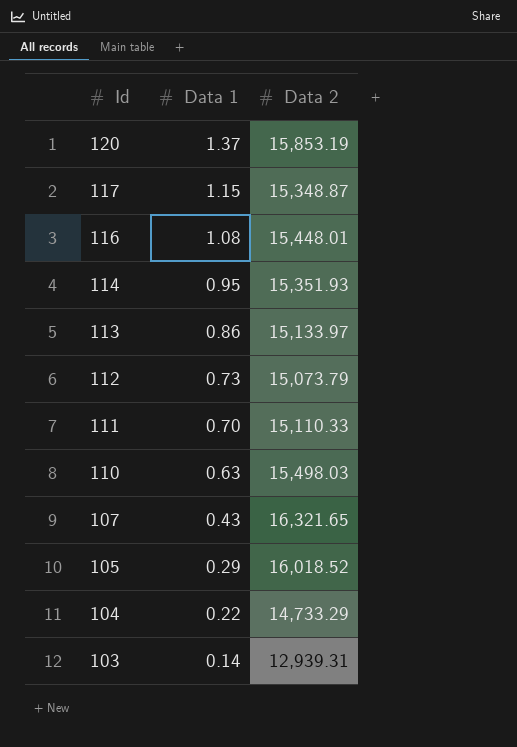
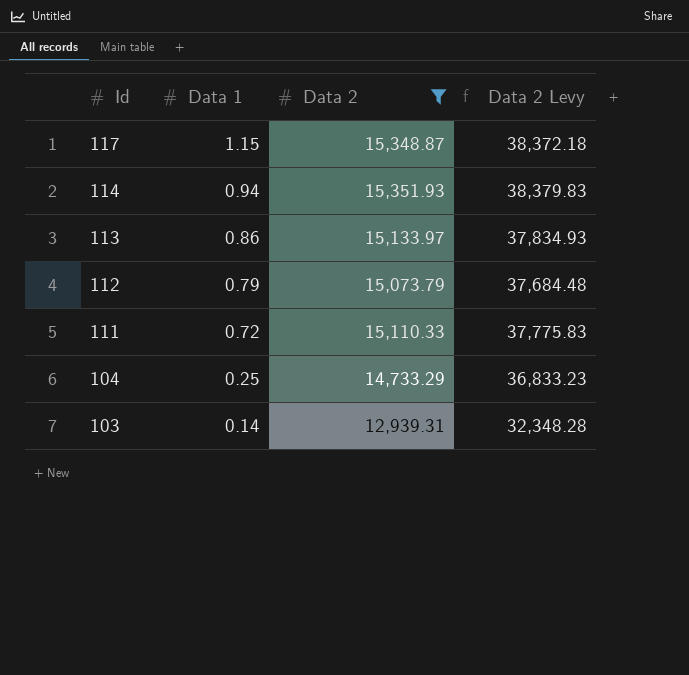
filter: none -> Data 2 <= 15,351.93
column Data 2 Levy | formula: none -> [Data 2] * 2.5
114 | Data 1: 0.95 -> 0.94
112 | Data 1: 0.73 -> 0.79
111 | Data 1: 0.70 -> 0.72
104 | Data 1: 0.22 -> 0.25

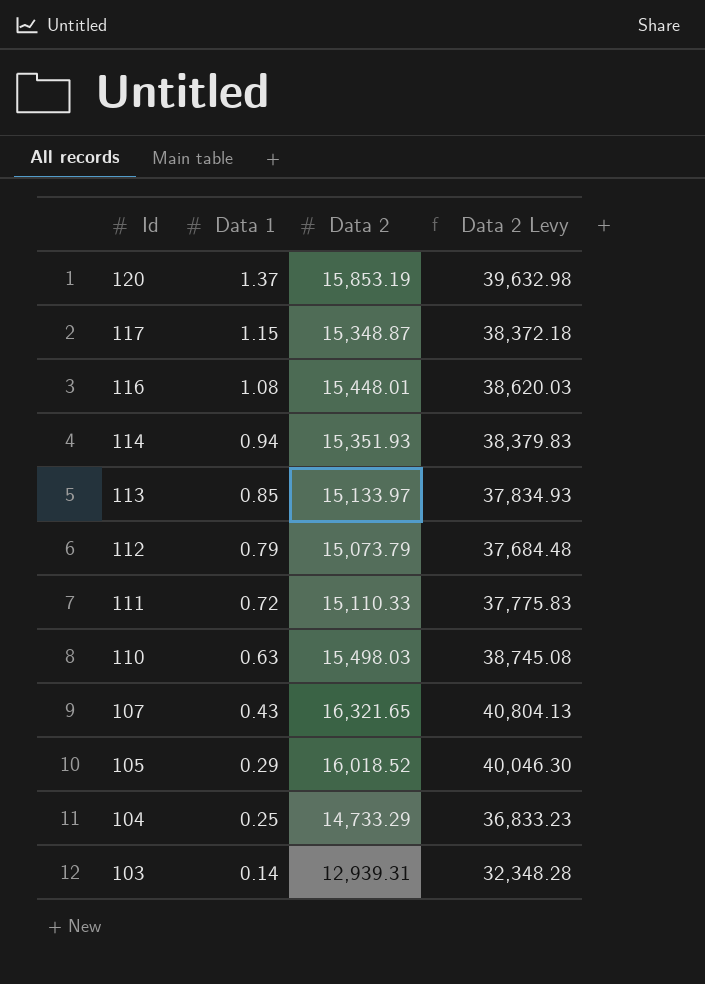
filter: Data 2 <= 15,351.93 -> none
113 | Data 1: 0.86 -> 0.85

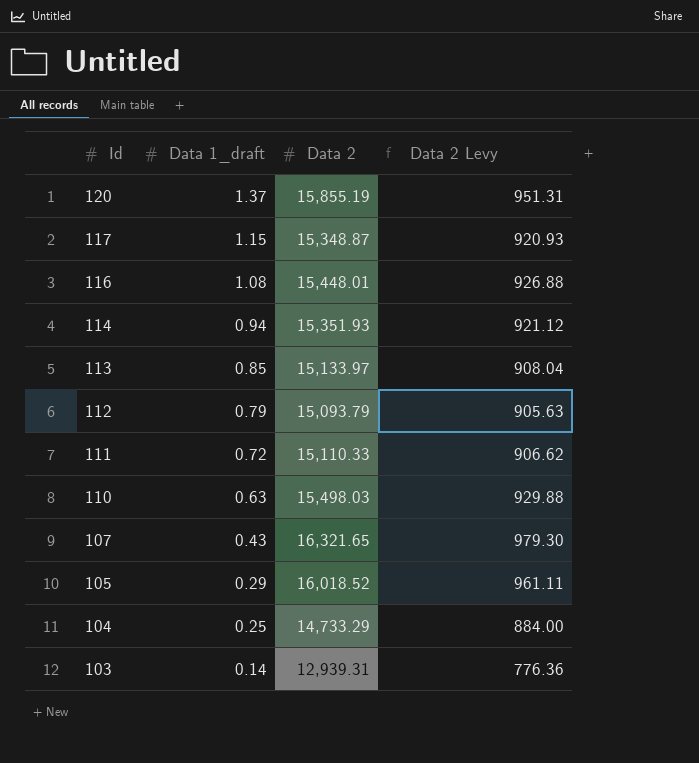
column name: Data 1 -> Data 1_draft
column Data 2 Levy | formula: [Data 2] * 2.5 -> [Data 2] * 0.06
120 | Data 2: 15,853.19 -> 15,855.19
112 | Data 2: 15,073.79 -> 15,093.79

